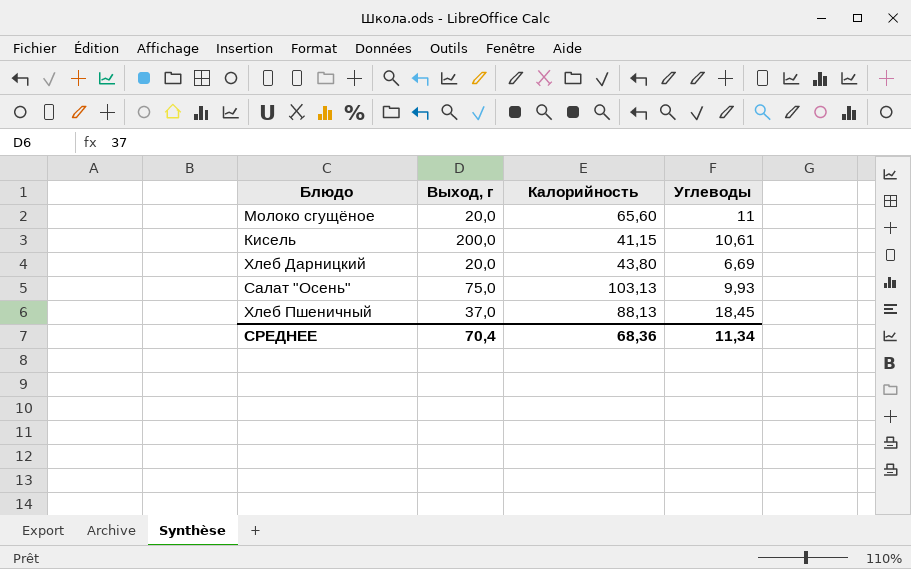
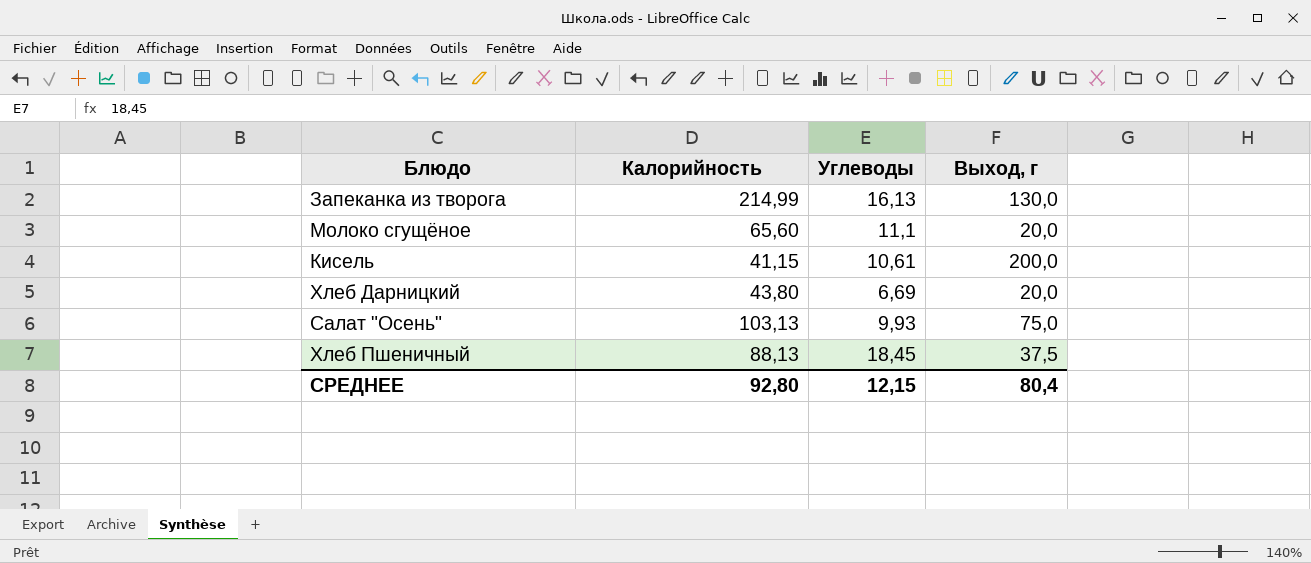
column Выход, г | position: 2 -> 4
row Запеканка из творога: none -> 214,99 | 16,13 | 130,0
Молоко сгущёное | Углеводы: 11 -> 11,1
Хлеб Пшеничный | Выход, г: 37,0 -> 37,5
СРЕДНЕЕ | Калорийность: 68,36 -> 92,80
СРЕДНЕЕ | Углеводы: 11,34 -> 12,15
СРЕДНЕЕ | Выход, г: 70,4 -> 80,4

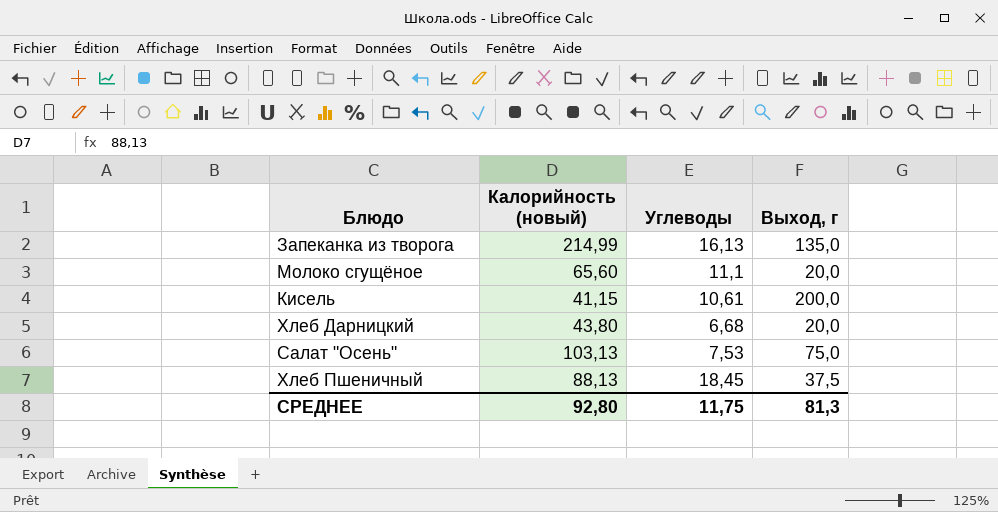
column name: Калорийность -> Калорийность (новый)
Запеканка из творога | Выход, г: 130,0 -> 135,0
Хлеб Дарницкий | Углеводы: 6,69 -> 6,68
Салат "Осень" | Углеводы: 9,93 -> 7,53
СРЕДНЕЕ | Углеводы: 12,15 -> 11,75
СРЕДНЕЕ | Выход, г: 80,4 -> 81,3

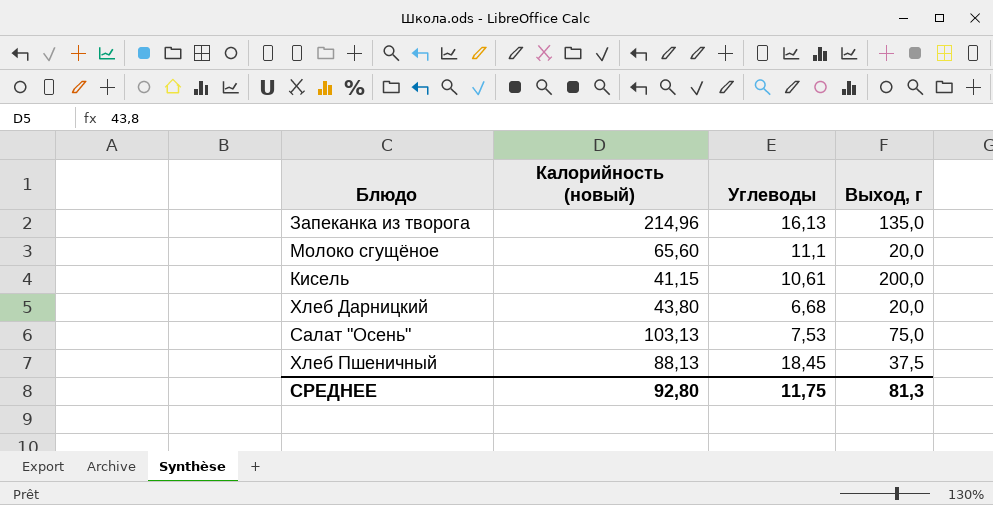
Запеканка из творога | Калорийность (новый): 214,99 -> 214,96

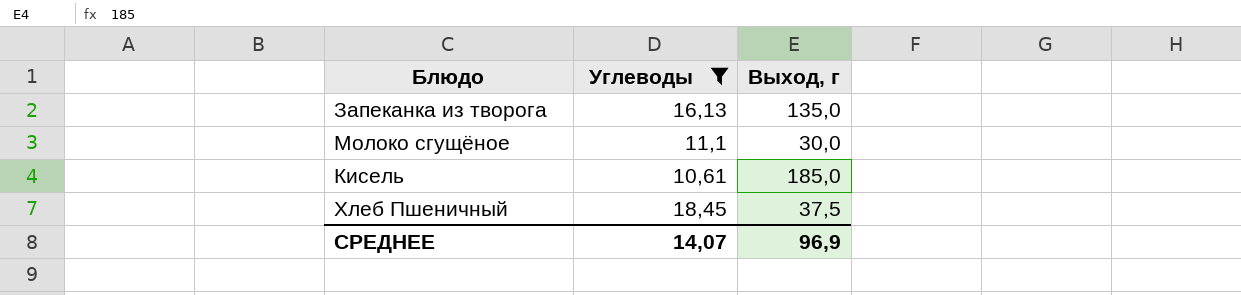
filter: none -> Углеводы >= 10,61
column Калорийность (новый) | position: 2 -> none
Молоко сгущёное | Выход, г: 20,0 -> 30,0
Кисель | Выход, г: 200,0 -> 185,0
СРЕДНЕЕ | Углеводы: 11,75 -> 14,07
СРЕДНЕЕ | Выход, г: 81,3 -> 96,9

